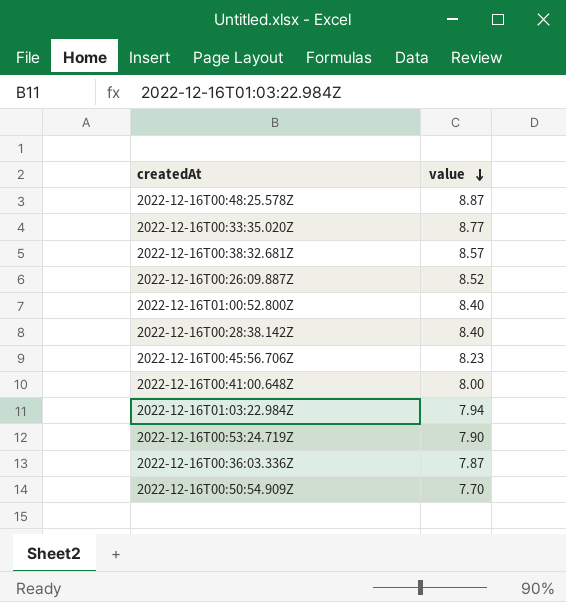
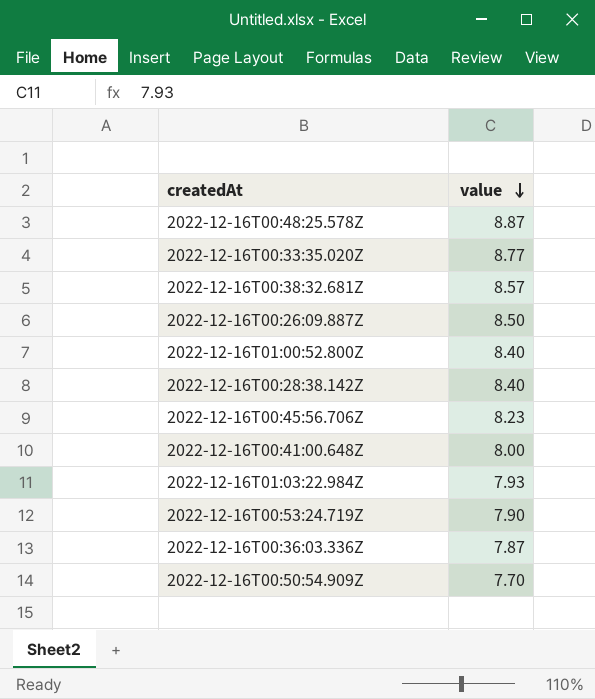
2022-12-16T00:26:09.887Z | value: 8.52 -> 8.50
2022-12-16T01:03:22.984Z | value: 7.94 -> 7.93

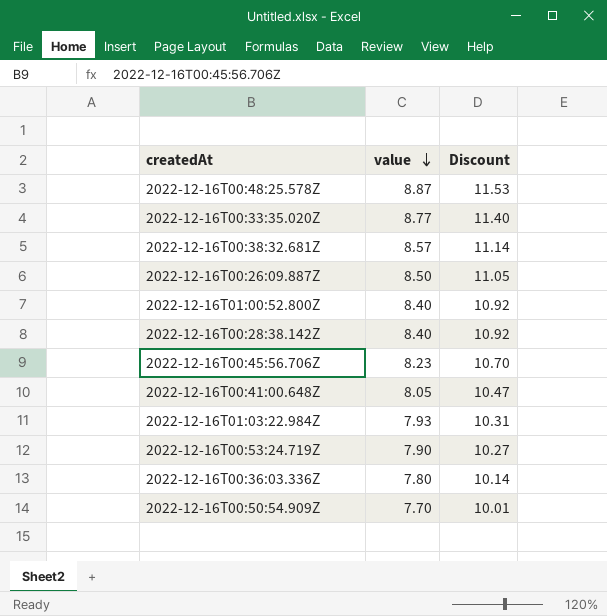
column Discount | formula: none -> [value] * 1.3
2022-12-16T00:41:00.648Z | value: 8.00 -> 8.05
2022-12-16T00:36:03.336Z | value: 7.87 -> 7.80

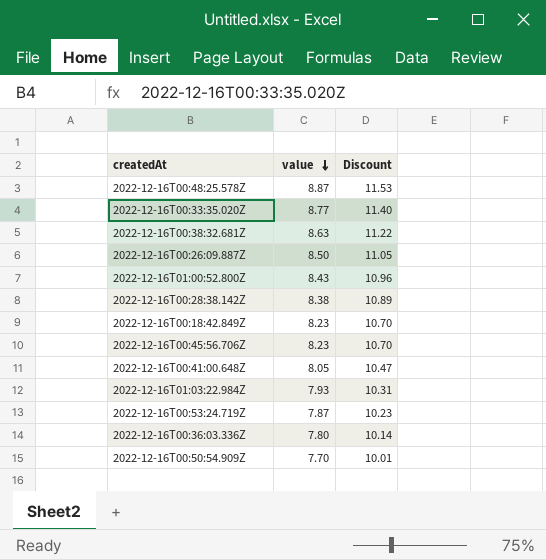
2022-12-16T00:38:32.681Z | value: 8.57 -> 8.63
2022-12-16T00:38:32.681Z | Discount: 11.14 -> 11.22
2022-12-16T01:00:52.800Z | value: 8.40 -> 8.43
2022-12-16T01:00:52.800Z | Discount: 10.92 -> 10.96
2022-12-16T00:28:38.142Z | value: 8.40 -> 8.38
2022-12-16T00:28:38.142Z | Discount: 10.92 -> 10.89
row 2022-12-16T00:18:42.849Z: none -> 8.23 | 10.70
2022-12-16T00:53:24.719Z | value: 7.90 -> 7.87
2022-12-16T00:53:24.719Z | Discount: 10.27 -> 10.23

